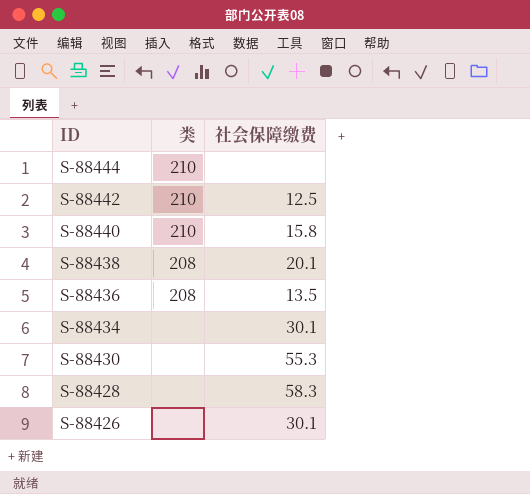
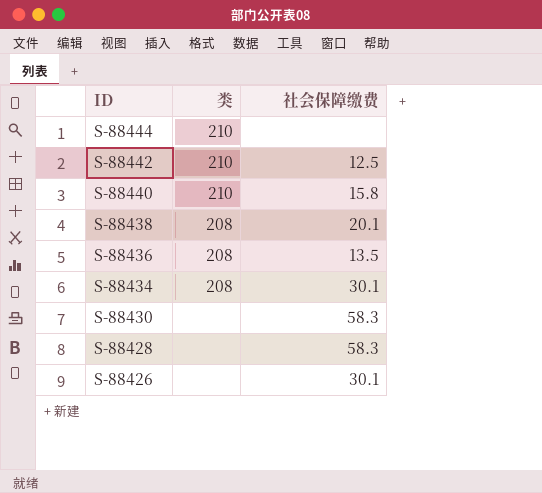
S-88434 | 类: none -> 208
S-88430 | 社会保障缴费: 55.3 -> 58.3

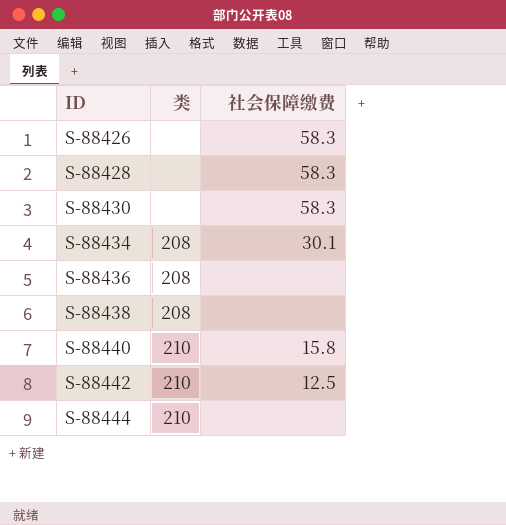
row order: ID descending -> ID ascending
S-88426 | 社会保障缴费: 30.1 -> 58.3
S-88436 | 社会保障缴费: 13.5 -> none
S-88438 | 社会保障缴费: 20.1 -> none

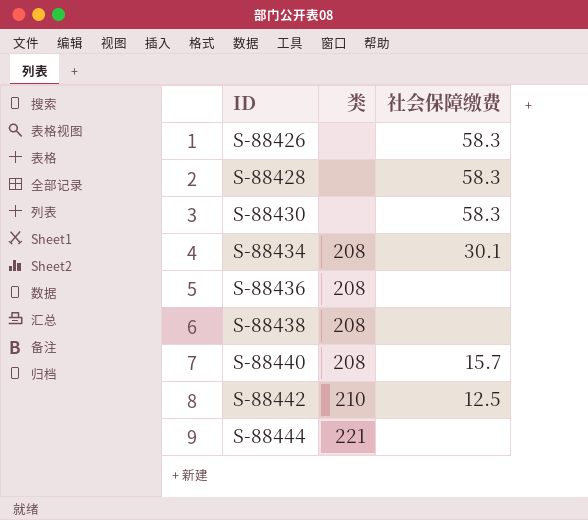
S-88440 | 类: 210 -> 208
S-88440 | 社会保障缴费: 15.8 -> 15.7
S-88444 | 类: 210 -> 221

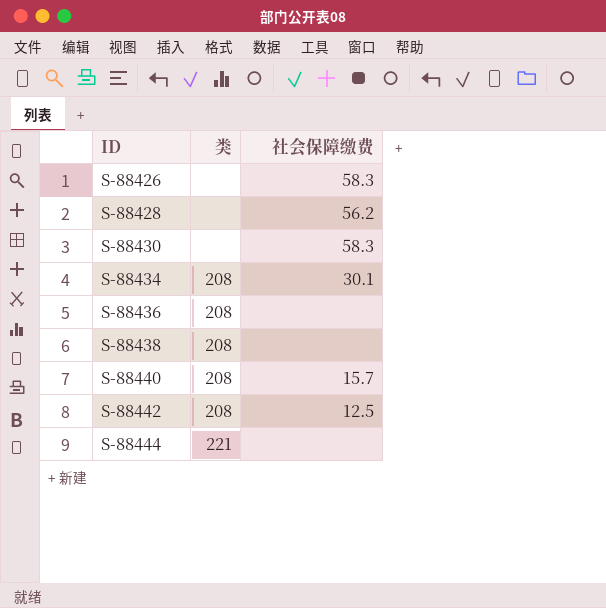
S-88428 | 社会保障缴费: 58.3 -> 56.2
S-88442 | 类: 210 -> 208

